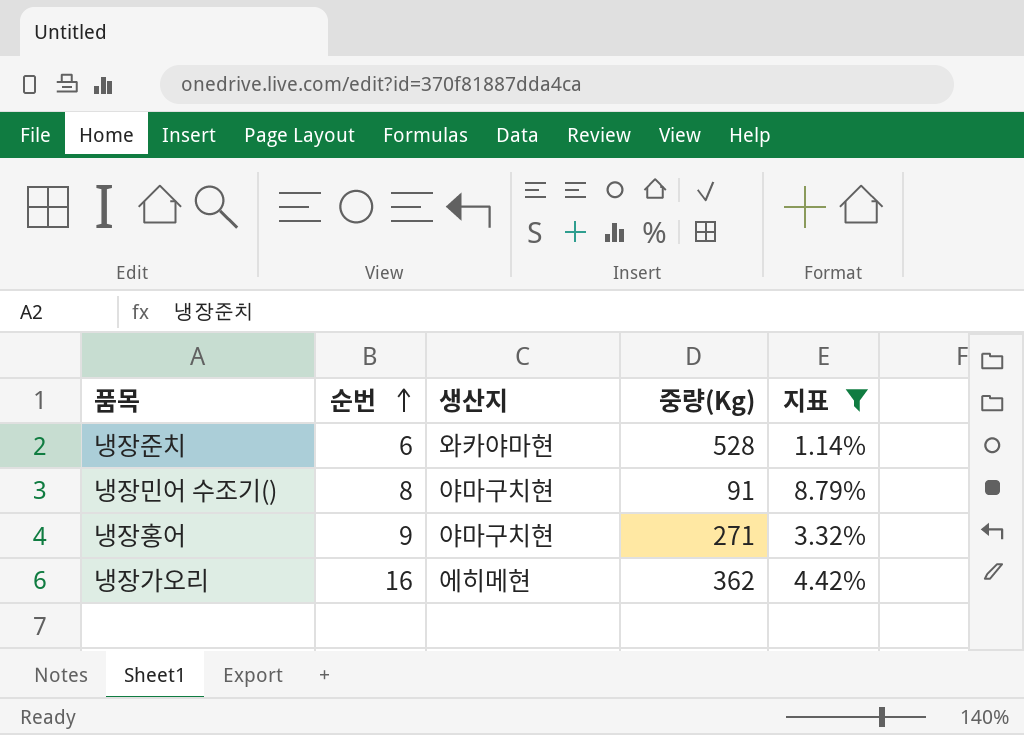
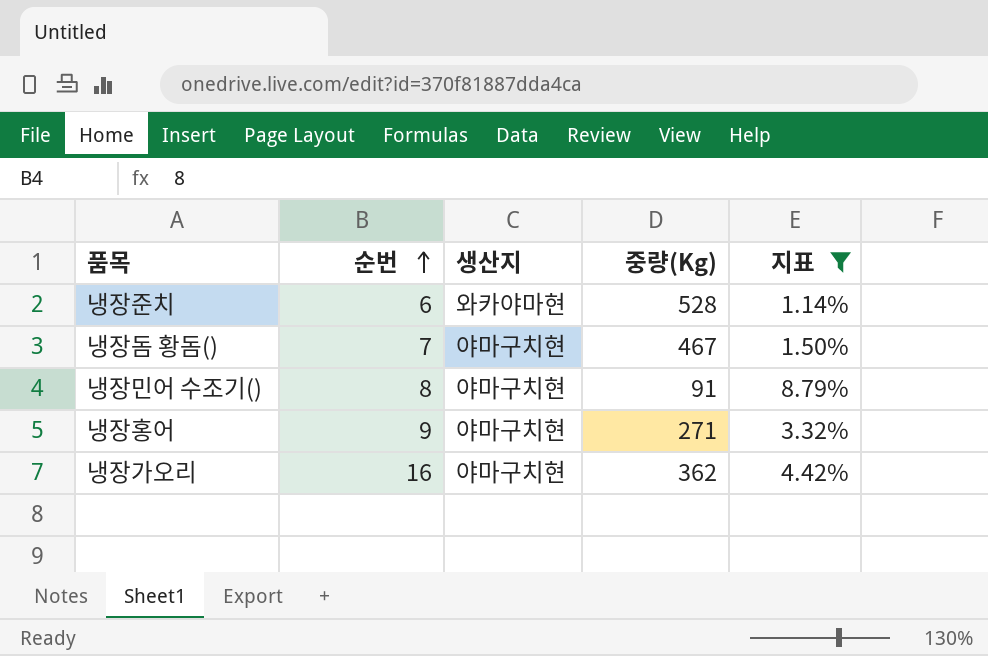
row 냉장돔 황돔(): none -> 7 | 야마구치현 | 467 | 1.50%
냉장가오리 | 생산지: 에히메현 -> 야마구치현

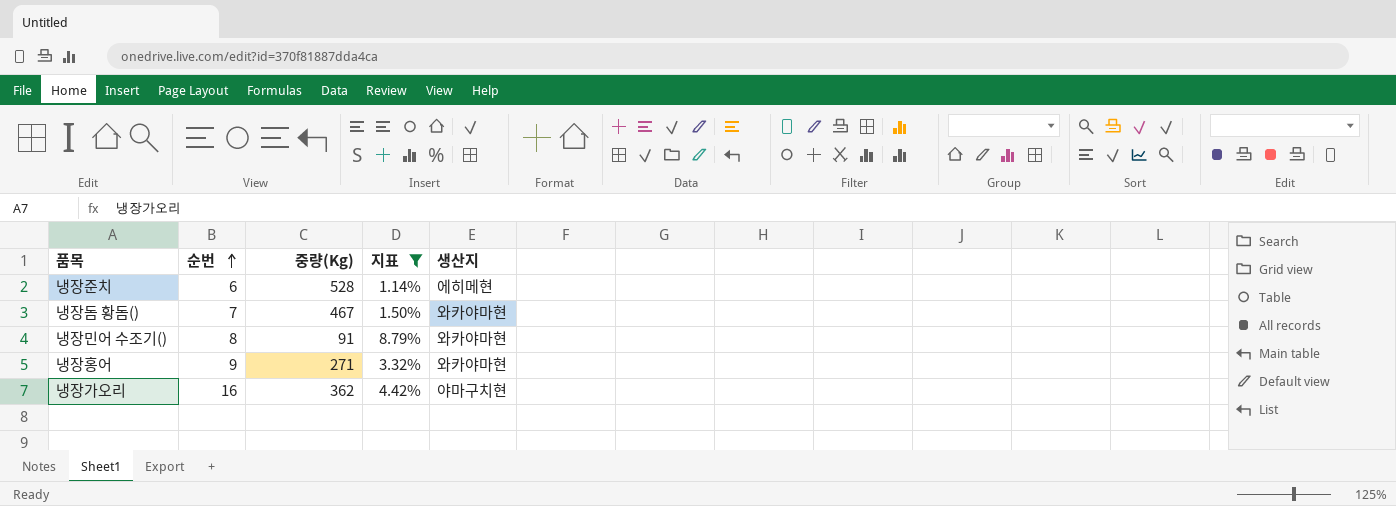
column 생산지 | position: 3 -> 5
냉장준치 | 생산지: 와카야마현 -> 에히메현
냉장돔 황돔() | 생산지: 야마구치현 -> 와카야마현
냉장민어 수조기() | 생산지: 야마구치현 -> 와카야마현
냉장홍어 | 생산지: 야마구치현 -> 와카야마현

